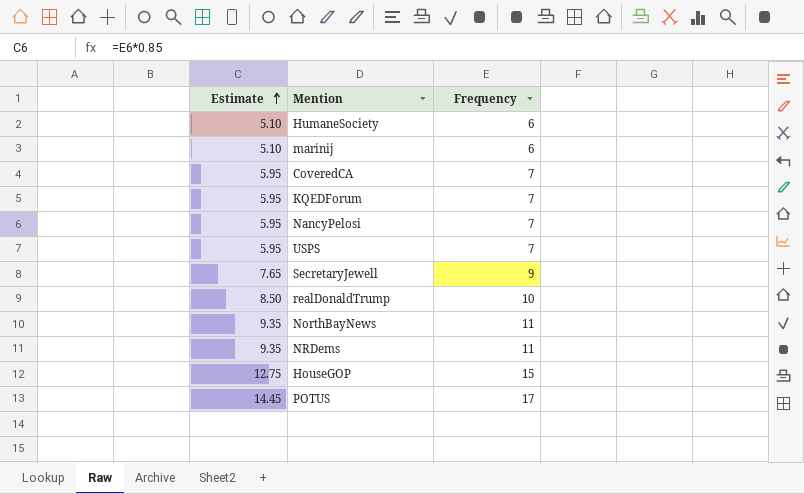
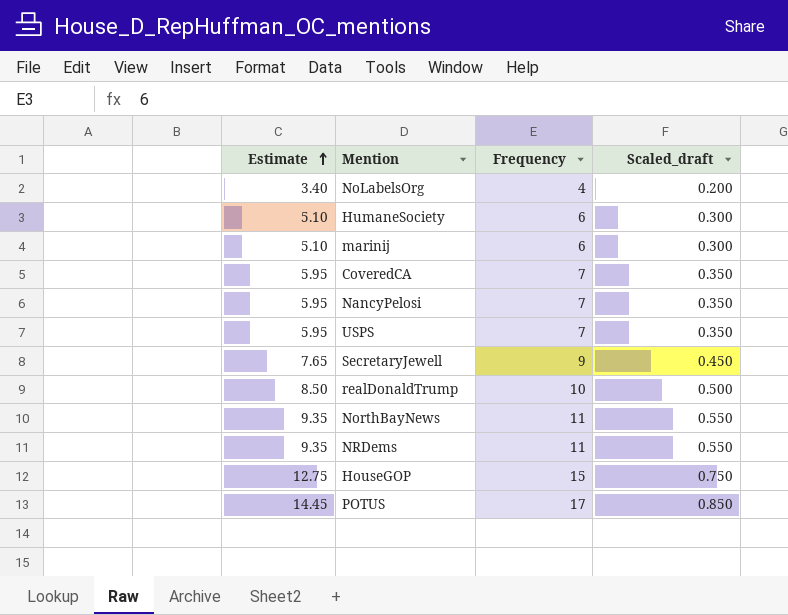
column Scaled_draft | formula: none -> [Frequency] * 0.05
row KQEDForum: 5.95 | 7 -> none
row NoLabelsOrg: none -> 3.40 | 4 | 0.200

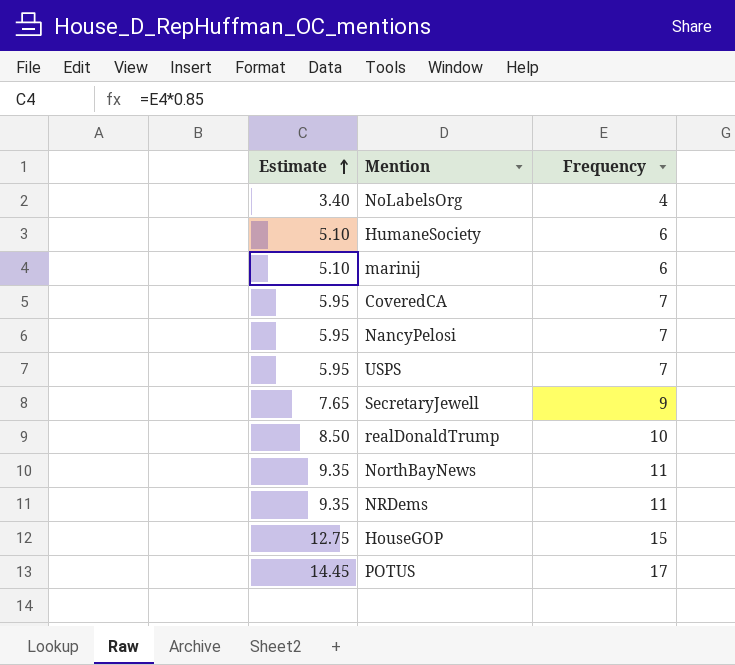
column Scaled_draft | formula: [Frequency] * 0.05 -> none

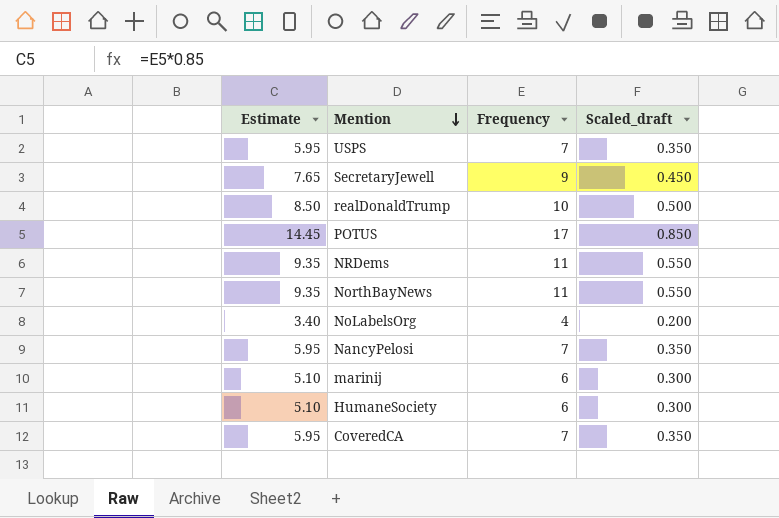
row order: Estimate ascending -> Mention descending
column Scaled_draft | formula: none -> [Frequency] * 0.05
row HouseGOP: 12.75 | 15 -> none

